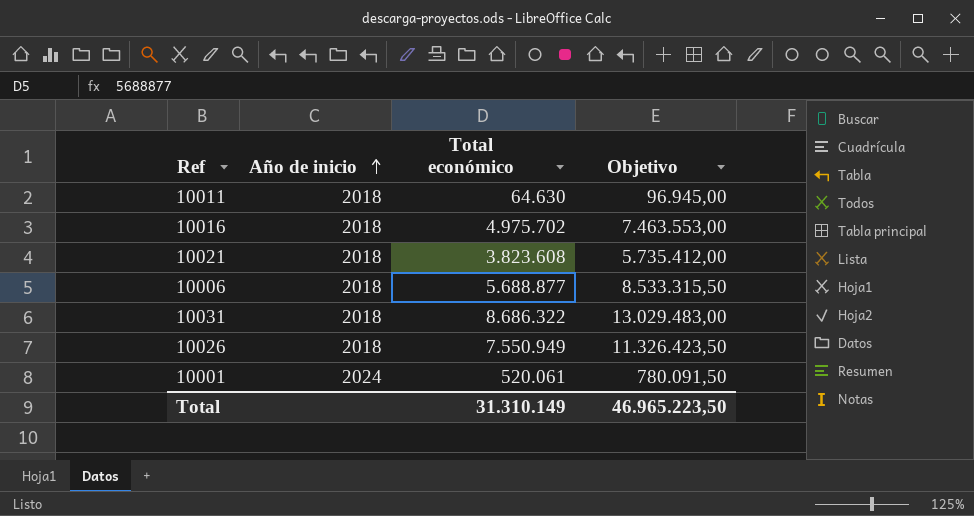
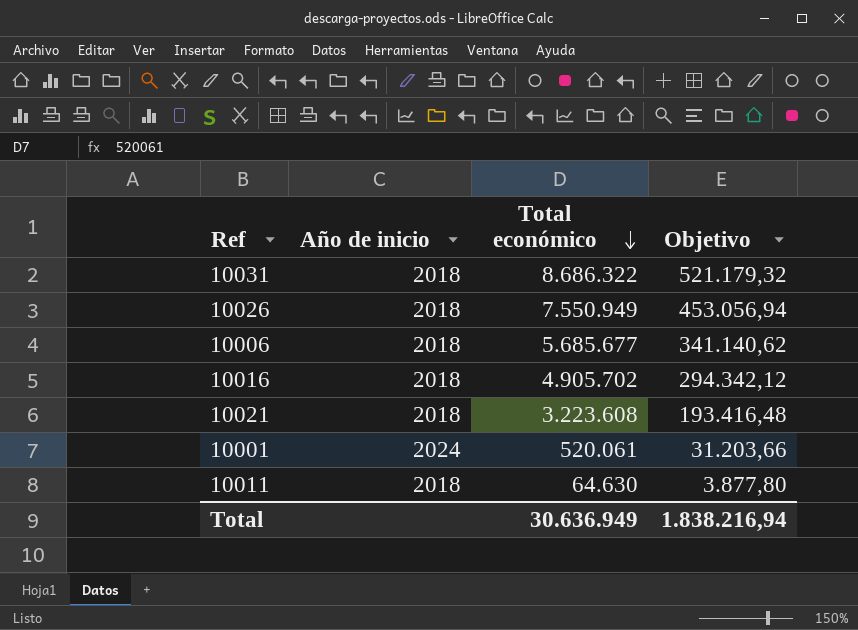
row order: Año de inicio ascending -> Total económico descending
column Objetivo | formula: [Total económico] * 1,5 -> [Total económico] * 0,06
10006 | Total económico: 5.688.877 -> 5.685.677
10016 | Total económico: 4.975.702 -> 4.905.702
10021 | Total económico: 3.823.608 -> 3.223.608
Total | Total económico: 31.310.149 -> 30.636.949
Total | Objetivo: 46.965.223,50 -> 1.838.216,94

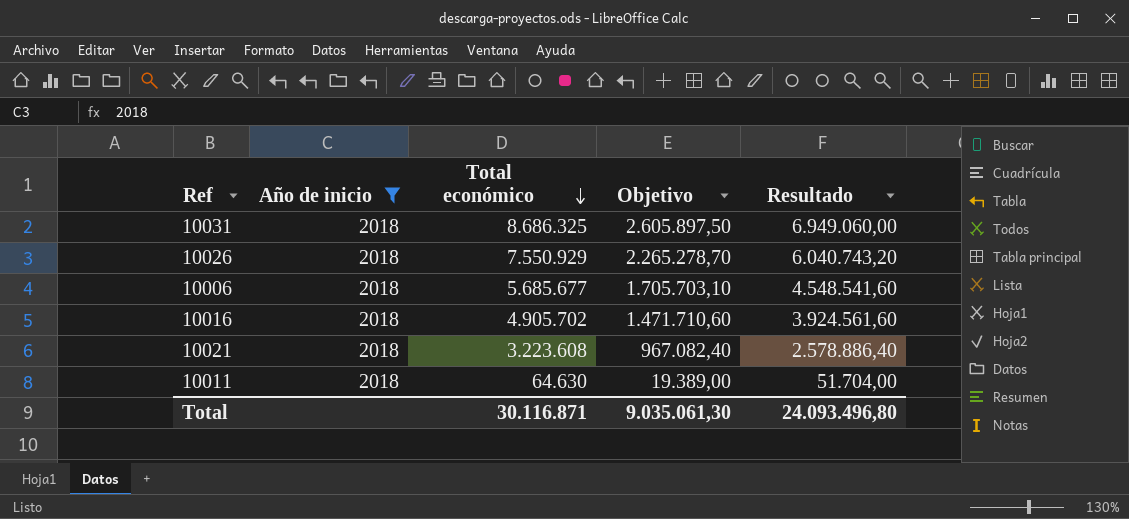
filter: none -> Año de inicio = 2018
column Objetivo | formula: [Total económico] * 0,06 -> [Total económico] * 0,3
column Resultado | formula: none -> [Total económico] * 0,8
10031 | Total económico: 8.686.322 -> 8.686.325
10026 | Total económico: 7.550.949 -> 7.550.929
Total | Total económico: 30.636.949 -> 30.116.871
Total | Objetivo: 1.838.216,94 -> 9.035.061,30

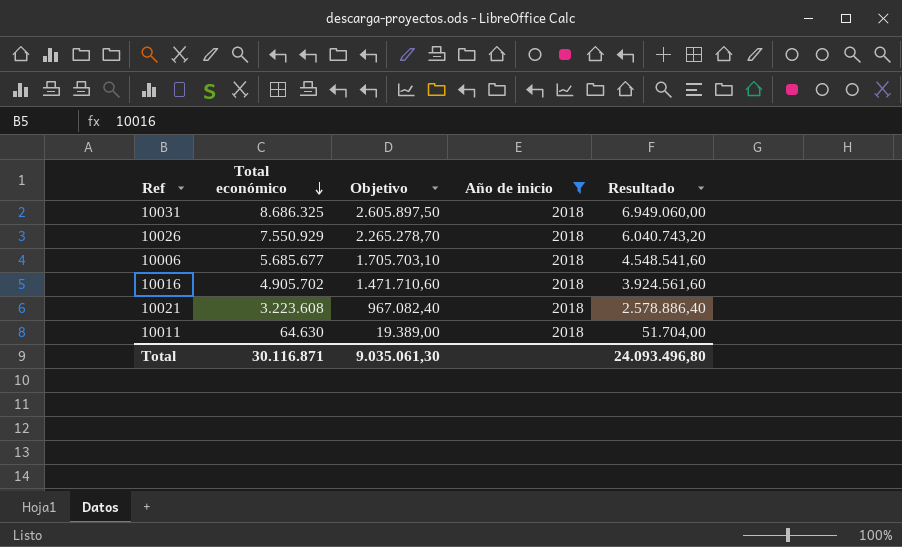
column Año de inicio | position: 2 -> 4

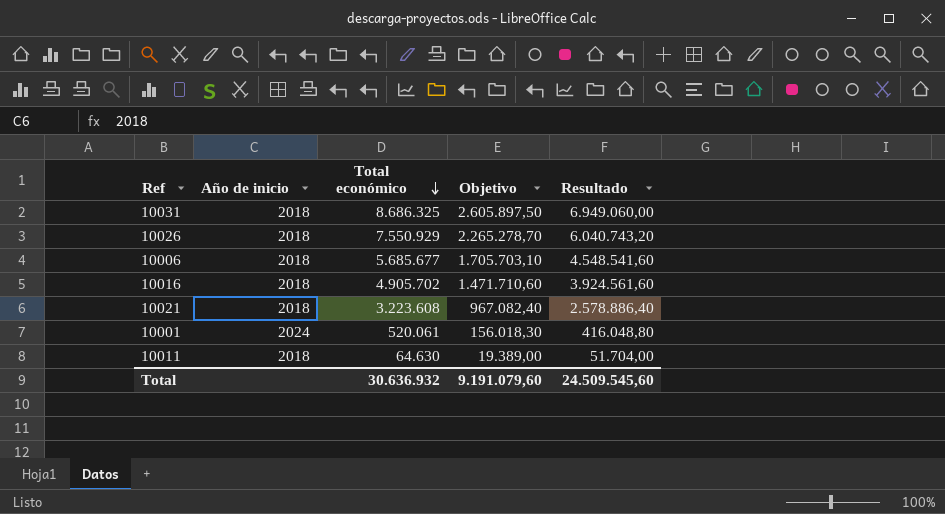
filter: Año de inicio = 2018 -> none
column Año de inicio | position: 4 -> 2
Total | Total económico: 30.116.871 -> 30.636.932
Total | Objetivo: 9.035.061,30 -> 9.191.079,60
Total | Resultado: 24.093.496,80 -> 24.509.545,60

